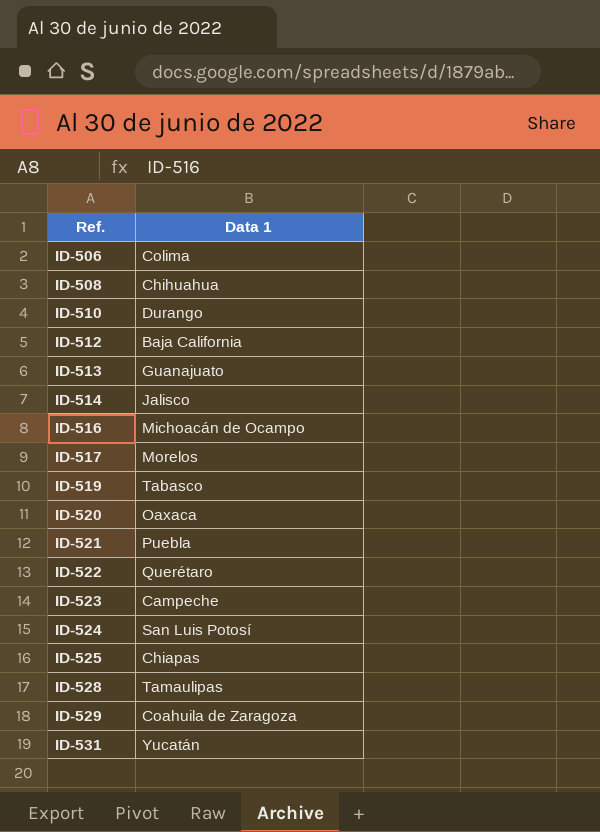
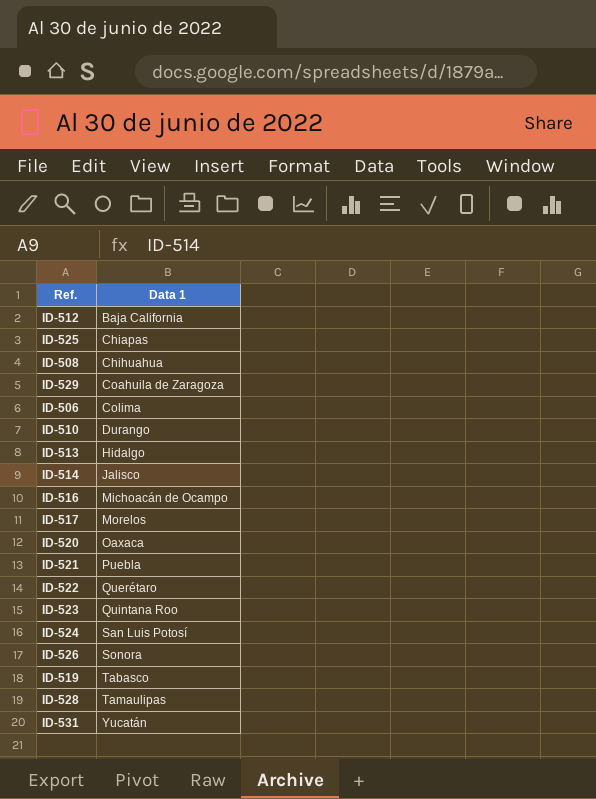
row order: Ref. ascending -> Data 1 ascending
ID-513 | Data 1: Guanajuato -> Hidalgo
ID-523 | Data 1: Campeche -> Quintana Roo
row ID-526: none -> Sonora

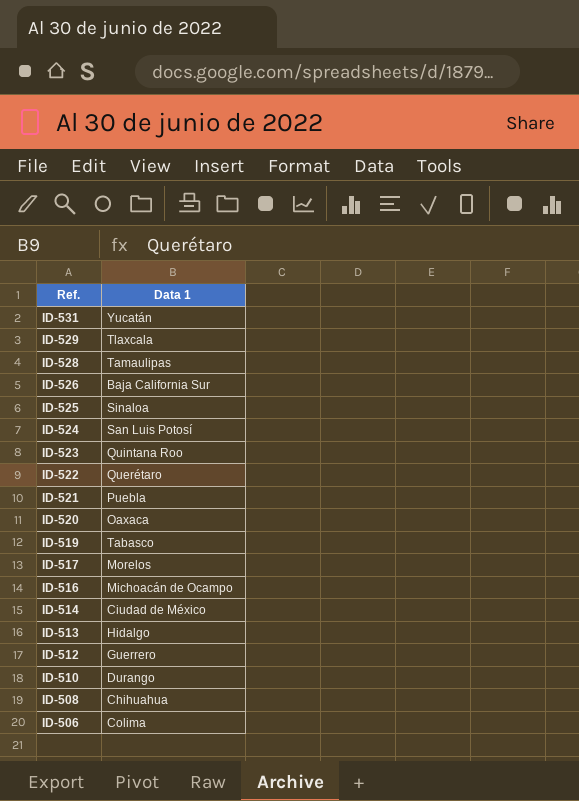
row order: Data 1 ascending -> Ref. descending
ID-529 | Data 1: Coahuila de Zaragoza -> Tlaxcala
ID-526 | Data 1: Sonora -> Baja California Sur
ID-525 | Data 1: Chiapas -> Sinaloa
ID-514 | Data 1: Jalisco -> Ciudad de México
ID-512 | Data 1: Baja California -> Guerrero

